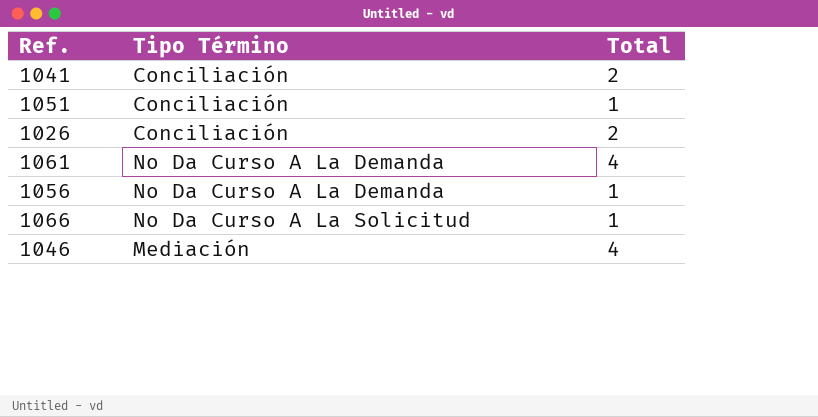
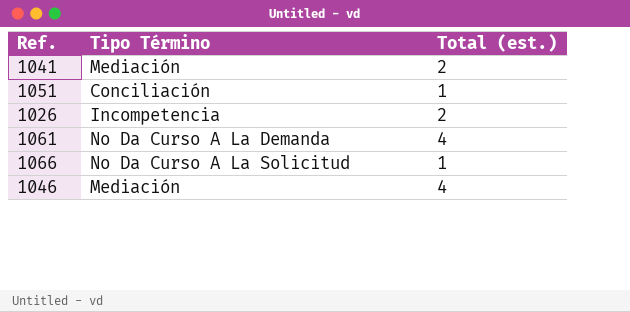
column name: Total -> Total (est.)
row 1056: No Da Curso A La Demanda | 1 -> none
1041 | Tipo Término: Conciliación -> Mediación
1026 | Tipo Término: Conciliación -> Incompetencia

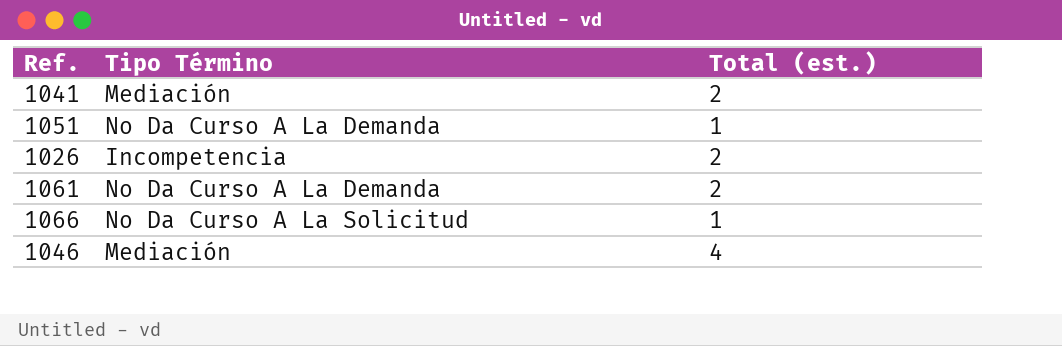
1051 | Tipo Término: Conciliación -> No Da Curso A La Demanda
1061 | Total (est.): 4 -> 2

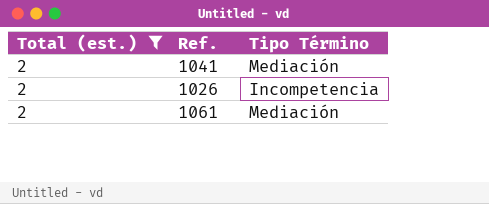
filter: none -> Total (est.) = 2
column Total (est.) | position: 3 -> 1
1061 | Tipo Término: No Da Curso A La Demanda -> Mediación

